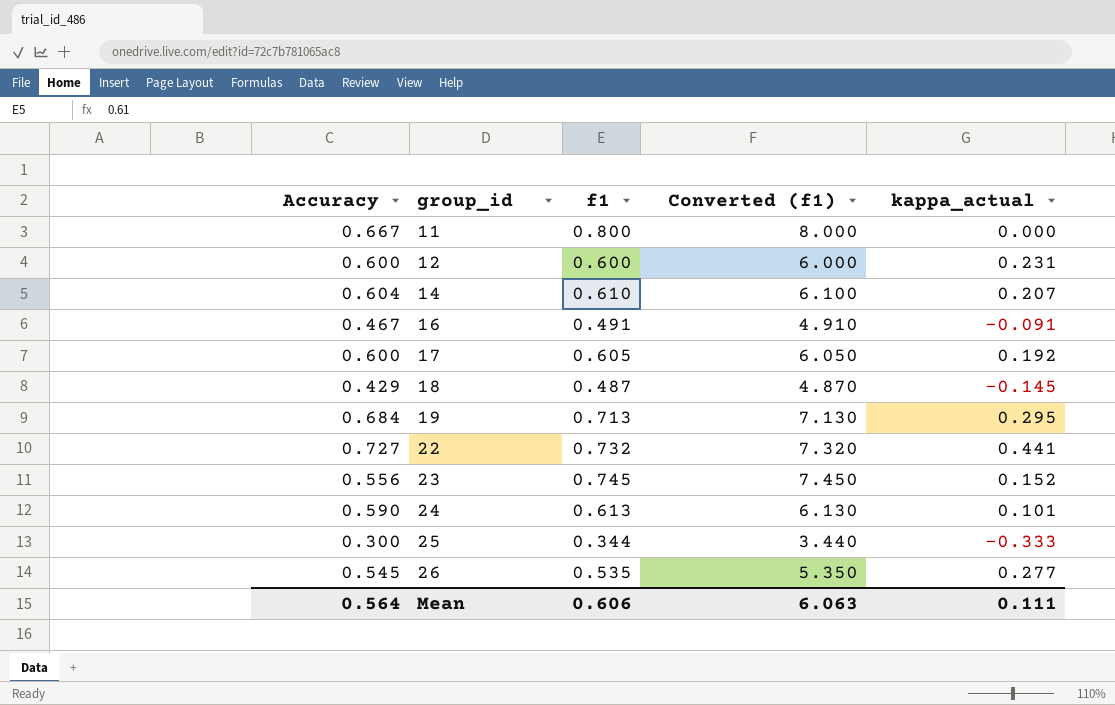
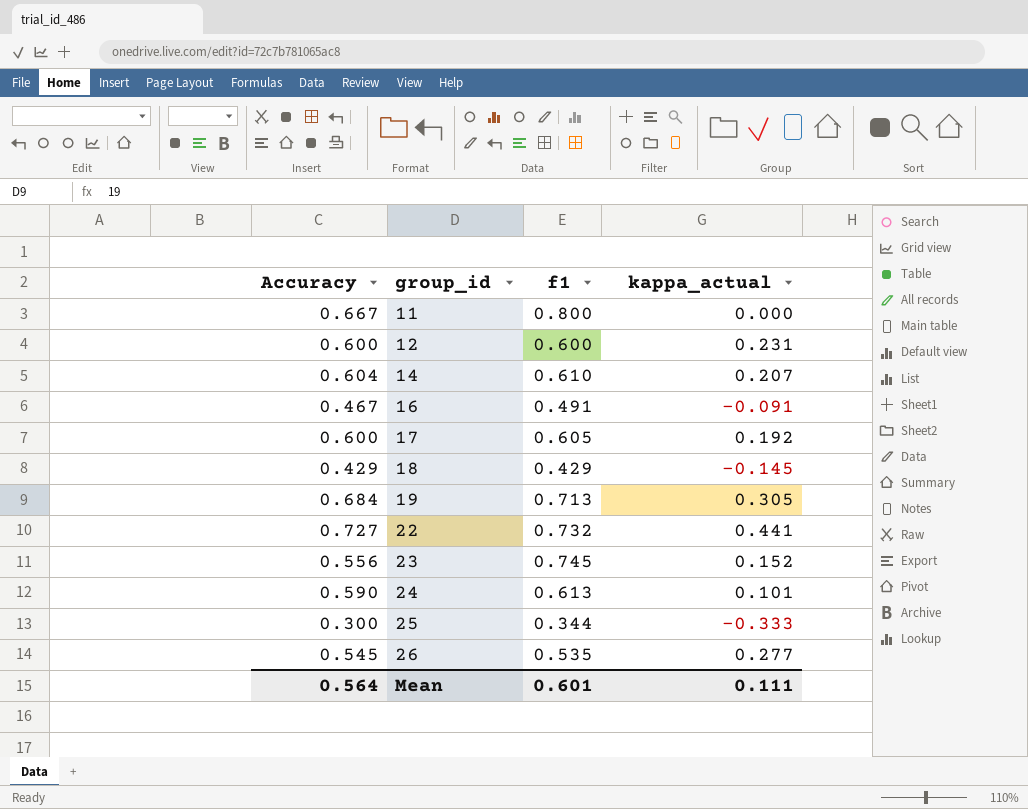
column Converted (f1) | formula: [f1] * 10 -> none
18 | f1: 0.487 -> 0.429
19 | kappa_actual: 0.295 -> 0.305
Mean | f1: 0.606 -> 0.601

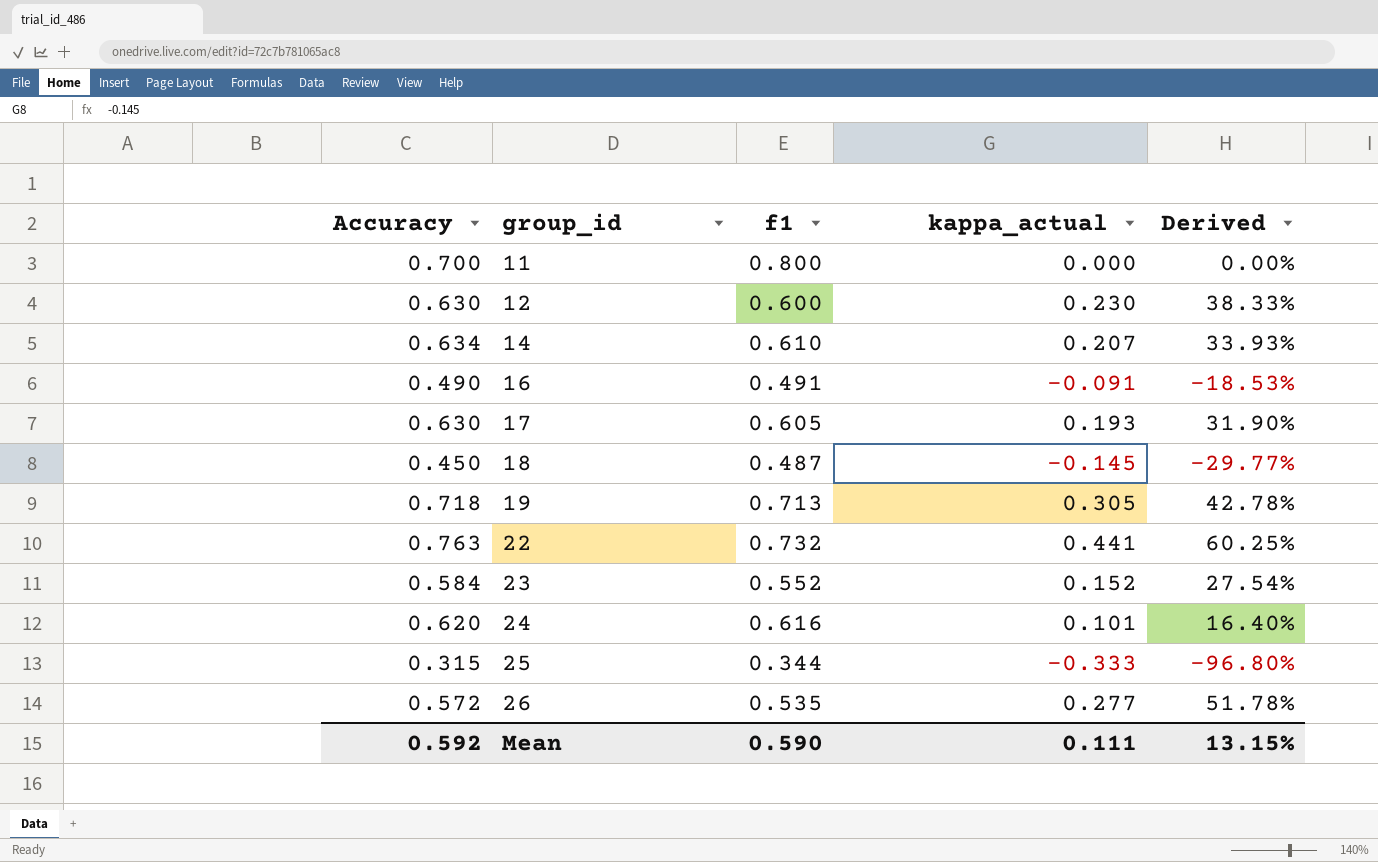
column Derived | formula: none -> [kappa_actual] / [f1]
11 | Accuracy: 0.667 -> 0.700
12 | Accuracy: 0.600 -> 0.630
12 | kappa_actual: 0.231 -> 0.230
14 | Accuracy: 0.604 -> 0.634
16 | Accuracy: 0.467 -> 0.490
17 | Accuracy: 0.600 -> 0.630
17 | kappa_actual: 0.192 -> 0.193
18 | Accuracy: 0.429 -> 0.450
18 | f1: 0.429 -> 0.487
19 | Accuracy: 0.684 -> 0.718
22 | Accuracy: 0.727 -> 0.763
23 | Accuracy: 0.556 -> 0.584
23 | f1: 0.745 -> 0.552
24 | Accuracy: 0.590 -> 0.620
24 | f1: 0.613 -> 0.616
25 | Accuracy: 0.300 -> 0.315
26 | Accuracy: 0.545 -> 0.572
Mean | Accuracy: 0.564 -> 0.592
Mean | f1: 0.601 -> 0.590

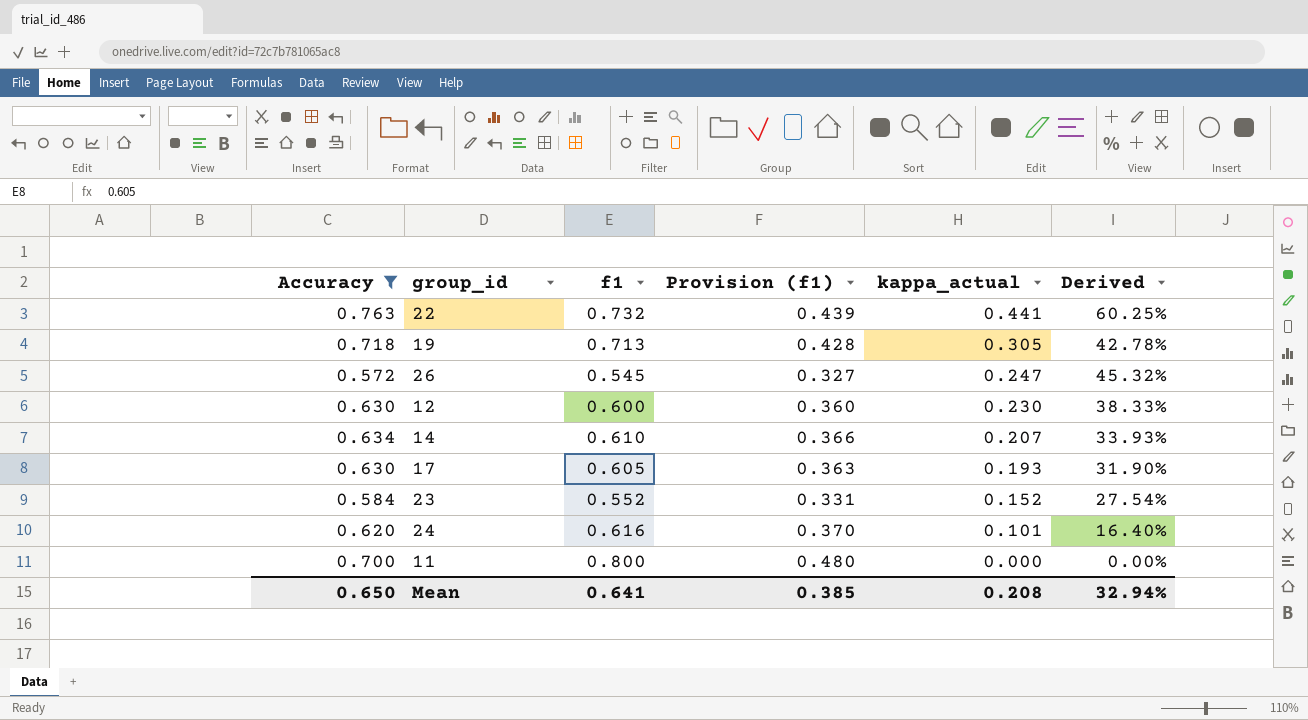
filter: none -> Accuracy >= 0.572
row order: group_id ascending -> kappa_actual descending
column Provision (f1) | formula: none -> [f1] * 0.6
26 | f1: 0.535 -> 0.545
26 | kappa_actual: 0.277 -> 0.247
26 | Derived: 51.78% -> 45.32%
Mean | Accuracy: 0.592 -> 0.650
Mean | f1: 0.590 -> 0.641
Mean | kappa_actual: 0.111 -> 0.208
Mean | Derived: 13.15% -> 32.94%

